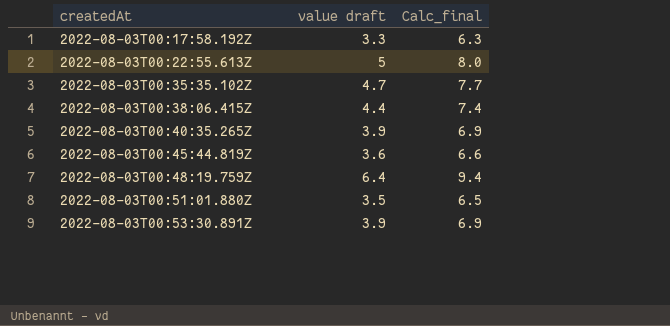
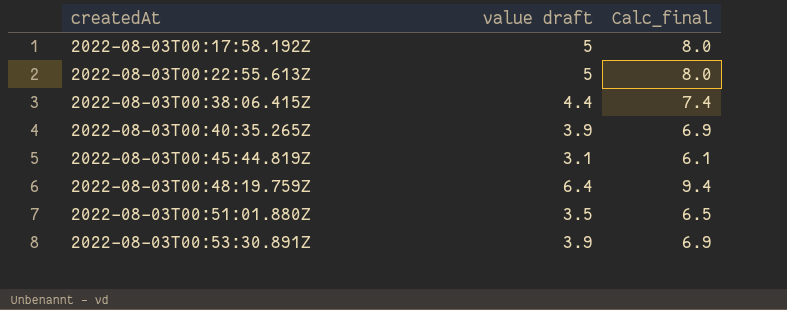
row 2022-08-03T00:35:35.102Z: 4.7 | 7.7 -> none
2022-08-03T00:17:58.192Z | value draft: 3.3 -> 5
2022-08-03T00:17:58.192Z | Calc_final: 6.3 -> 8.0
2022-08-03T00:45:44.819Z | value draft: 3.6 -> 3.1
2022-08-03T00:45:44.819Z | Calc_final: 6.6 -> 6.1

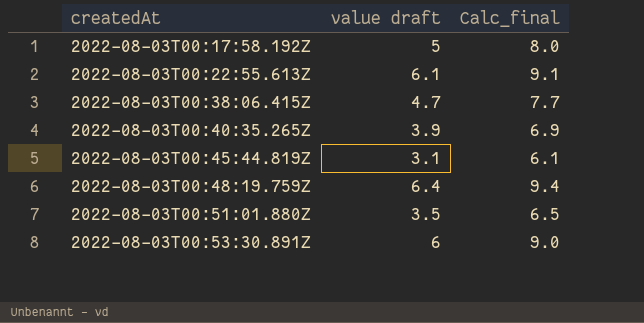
2022-08-03T00:22:55.613Z | value draft: 5 -> 6.1
2022-08-03T00:22:55.613Z | Calc_final: 8.0 -> 9.1
2022-08-03T00:38:06.415Z | value draft: 4.4 -> 4.7
2022-08-03T00:38:06.415Z | Calc_final: 7.4 -> 7.7
2022-08-03T00:53:30.891Z | value draft: 3.9 -> 6
2022-08-03T00:53:30.891Z | Calc_final: 6.9 -> 9.0

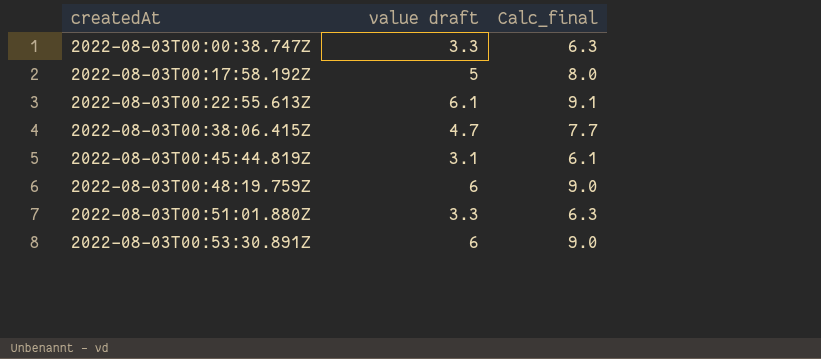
row 2022-08-03T00:40:35.265Z: 3.9 | 6.9 -> none
row 2022-08-03T00:00:38.747Z: none -> 3.3 | 6.3
2022-08-03T00:48:19.759Z | value draft: 6.4 -> 6
2022-08-03T00:48:19.759Z | Calc_final: 9.4 -> 9.0
2022-08-03T00:51:01.880Z | value draft: 3.5 -> 3.3
2022-08-03T00:51:01.880Z | Calc_final: 6.5 -> 6.3

